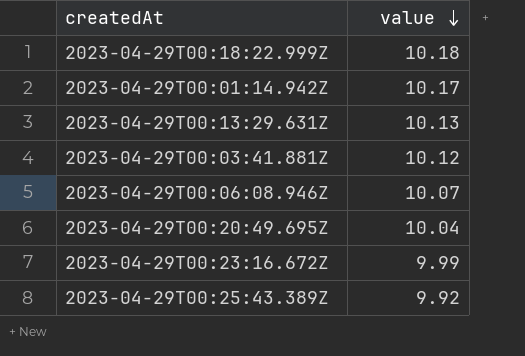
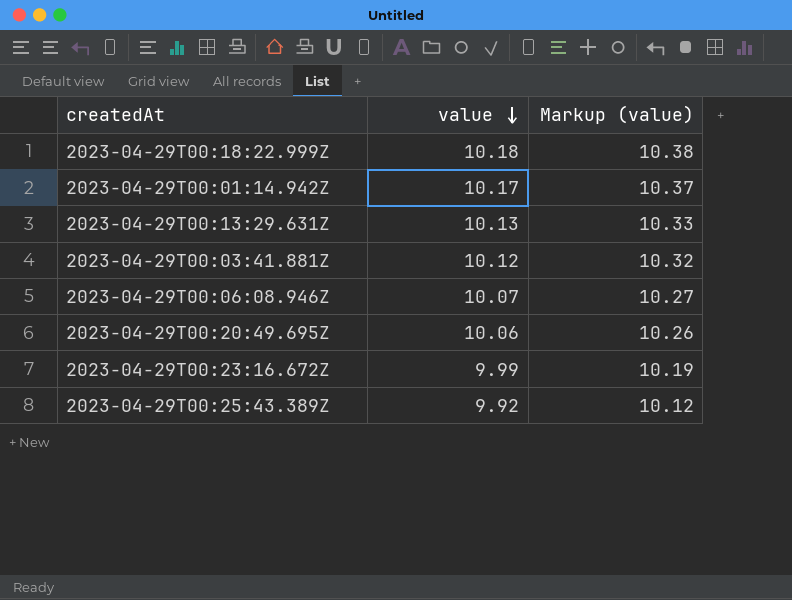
column Markup (value) | formula: none -> [value] * 1.02
2023-04-29T00:20:49.695Z | value: 10.04 -> 10.06

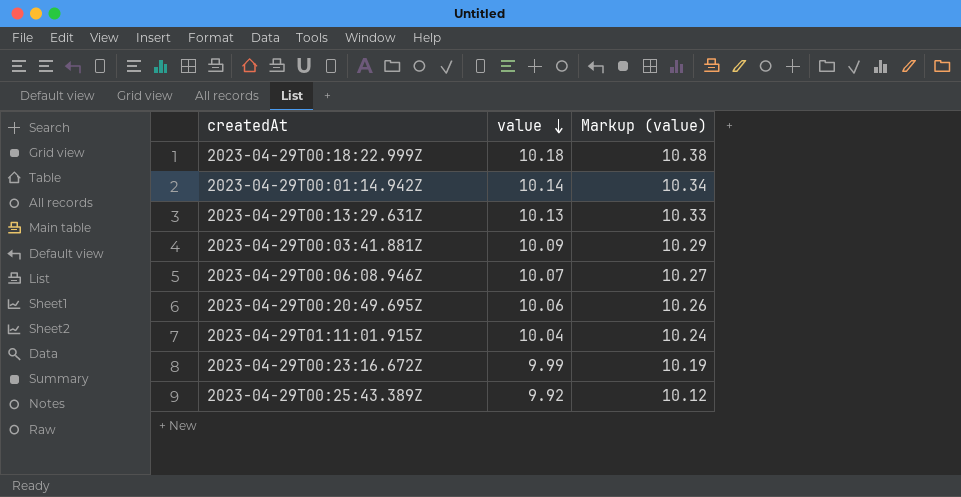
2023-04-29T00:01:14.942Z | value: 10.17 -> 10.14
2023-04-29T00:01:14.942Z | Markup (value): 10.37 -> 10.34
2023-04-29T00:03:41.881Z | value: 10.12 -> 10.09
2023-04-29T00:03:41.881Z | Markup (value): 10.32 -> 10.29
row 2023-04-29T01:11:01.915Z: none -> 10.04 | 10.24

